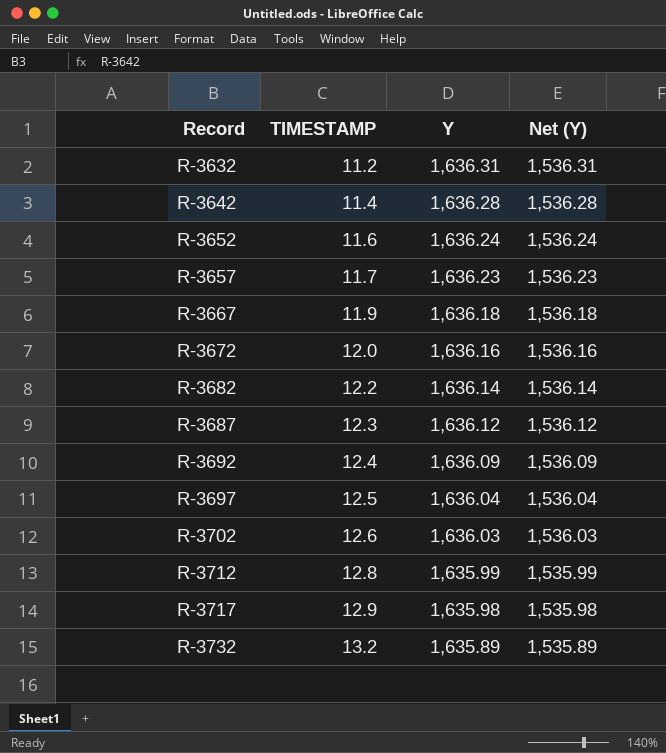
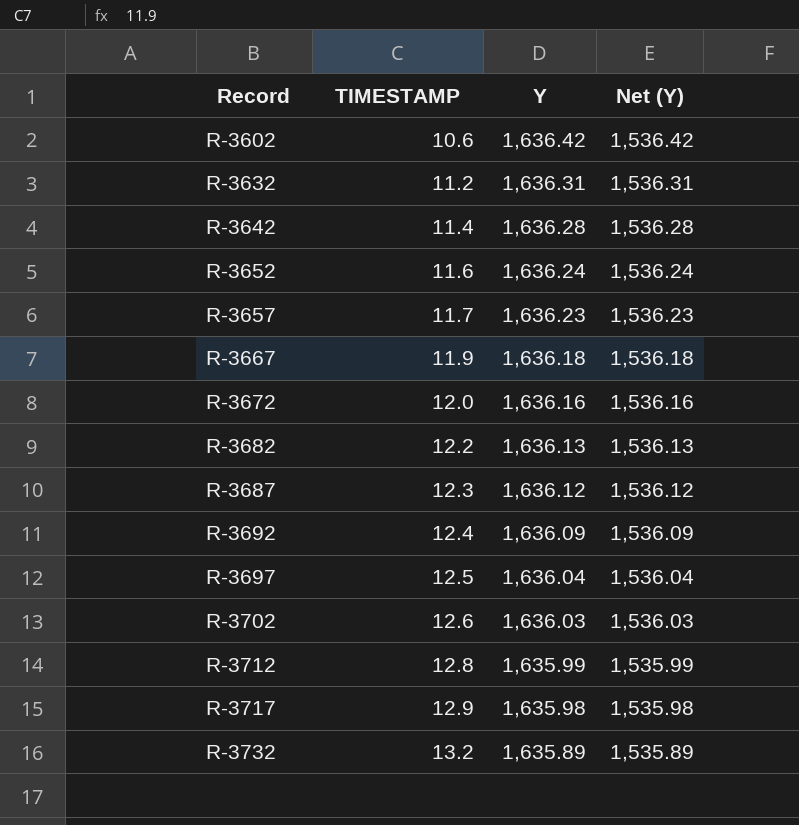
row R-3602: none -> 10.6 | 1,636.42 | 1,536.42
R-3682 | Y: 1,636.14 -> 1,636.13
R-3682 | Net (Y): 1,536.14 -> 1,536.13

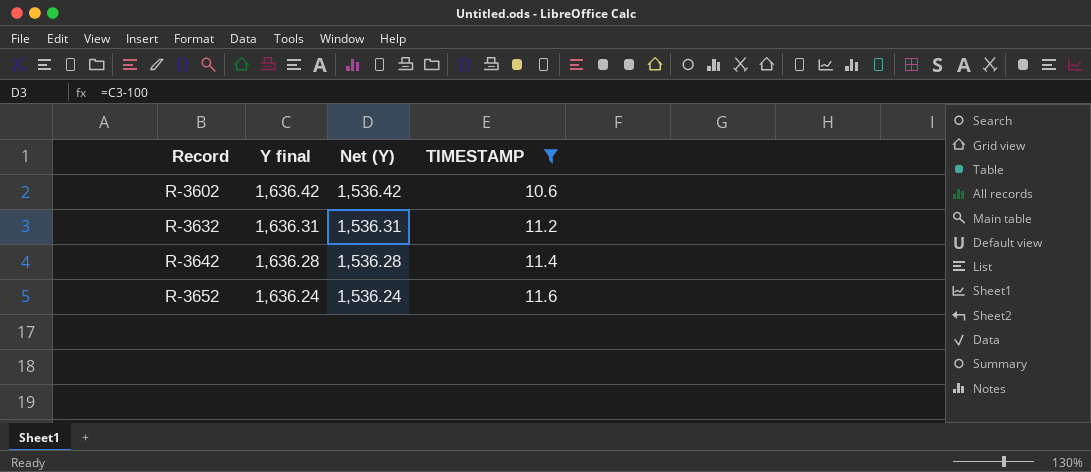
filter: none -> TIMESTAMP <= 11.6
column name: Y -> Y final
column TIMESTAMP | position: 2 -> 4

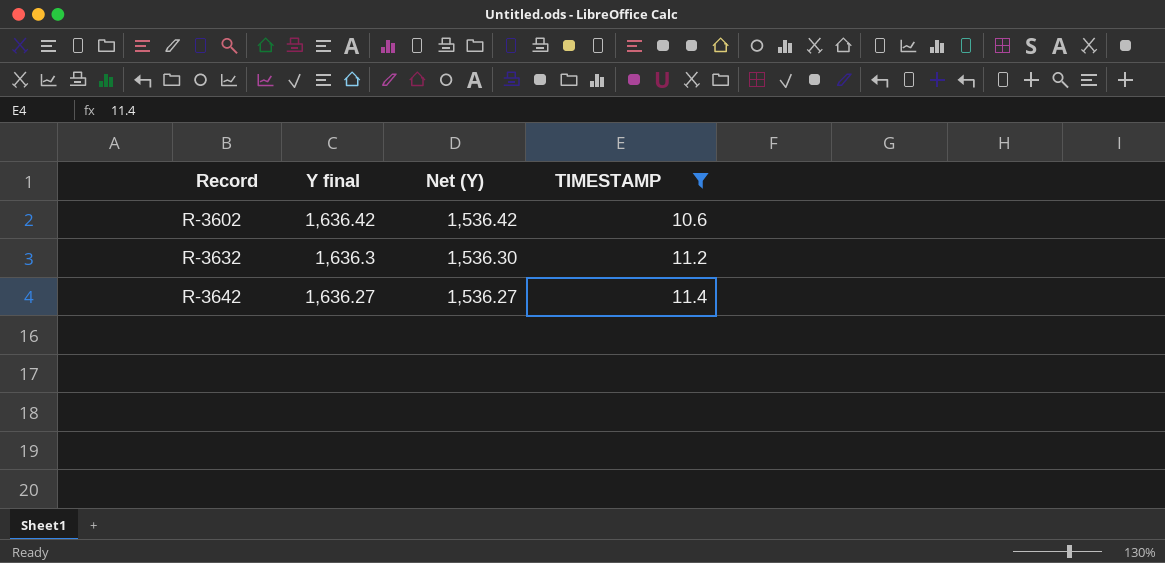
row R-3652: 1,636.24 | 1,536.24 | 11.6 -> none
R-3632 | Y final: 1,636.31 -> 1,636.3
R-3632 | Net (Y): 1,536.31 -> 1,536.30
R-3642 | Y final: 1,636.28 -> 1,636.27
R-3642 | Net (Y): 1,536.28 -> 1,536.27

